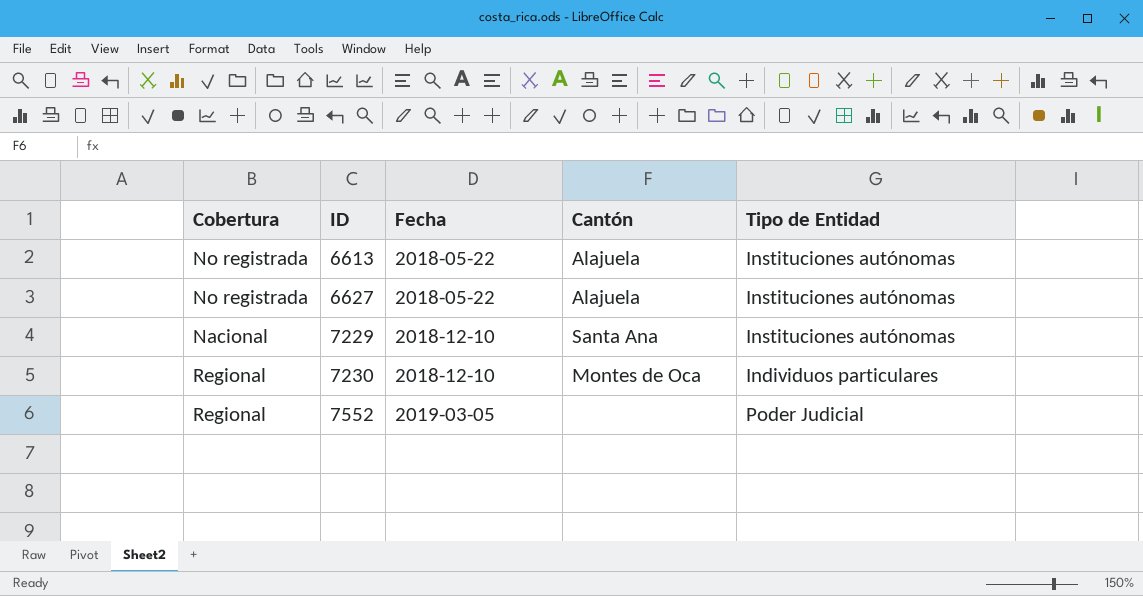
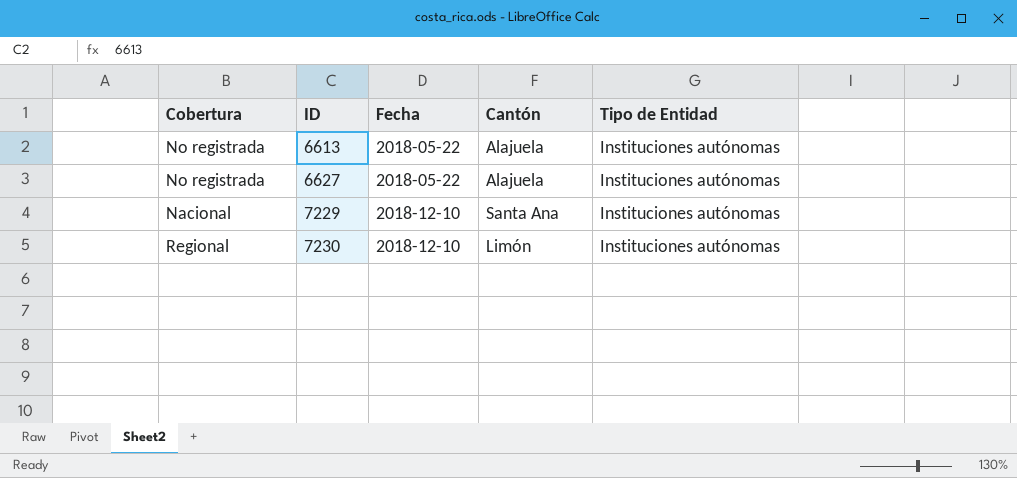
row 7552: Regional | 2019-03-05 | none | Poder Judicial -> none
7230 | Cantón: Montes de Oca -> Limón
7230 | Tipo de Entidad: Individuos particulares -> Instituciones autónomas

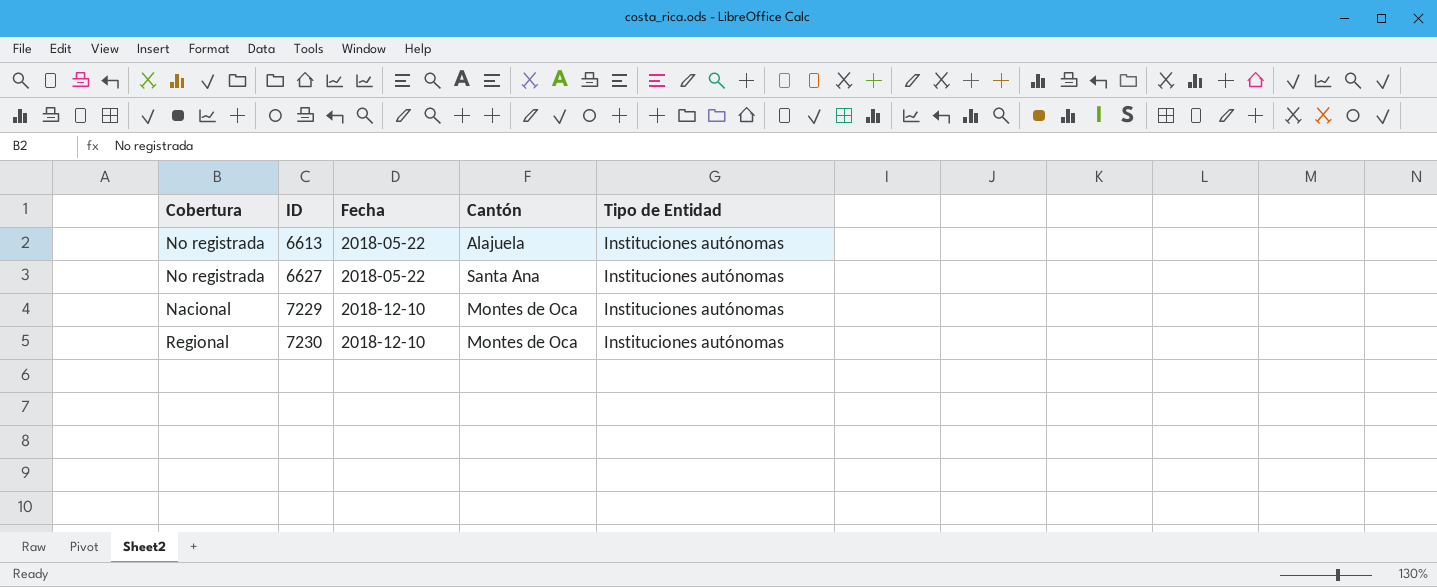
6627 | Cantón: Alajuela -> Santa Ana
7229 | Cantón: Santa Ana -> Montes de Oca
7230 | Cantón: Limón -> Montes de Oca

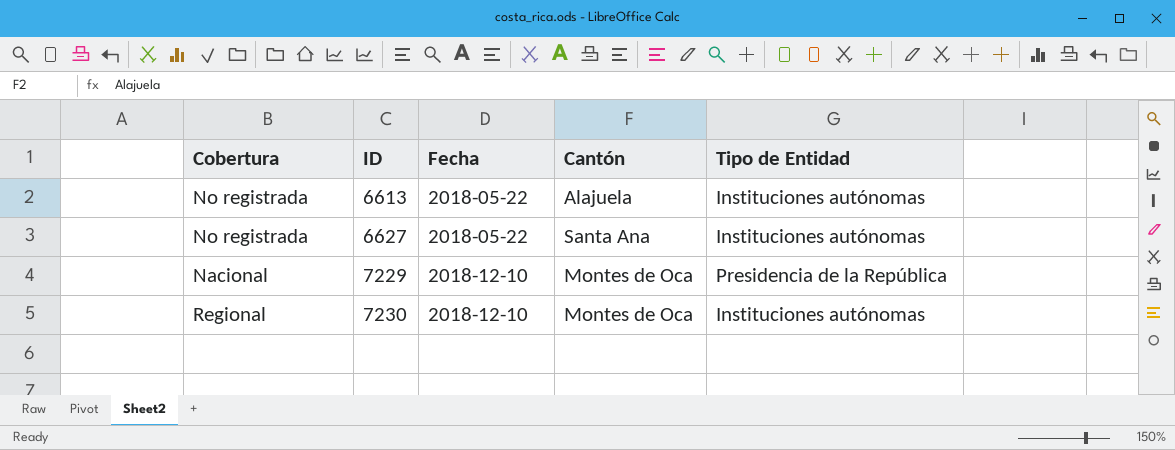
7229 | Tipo de Entidad: Instituciones autónomas -> Presidencia de la República

